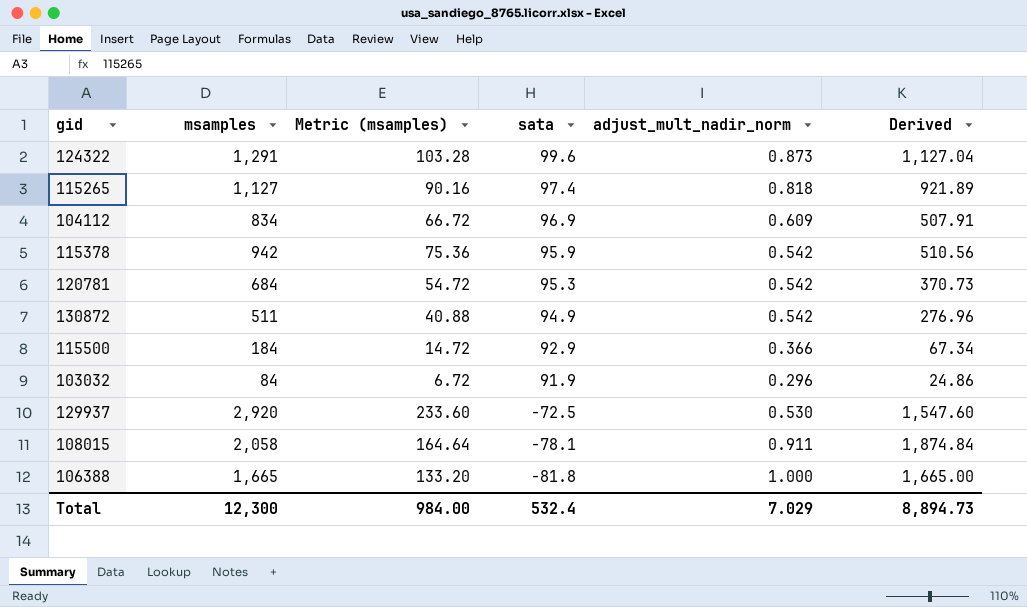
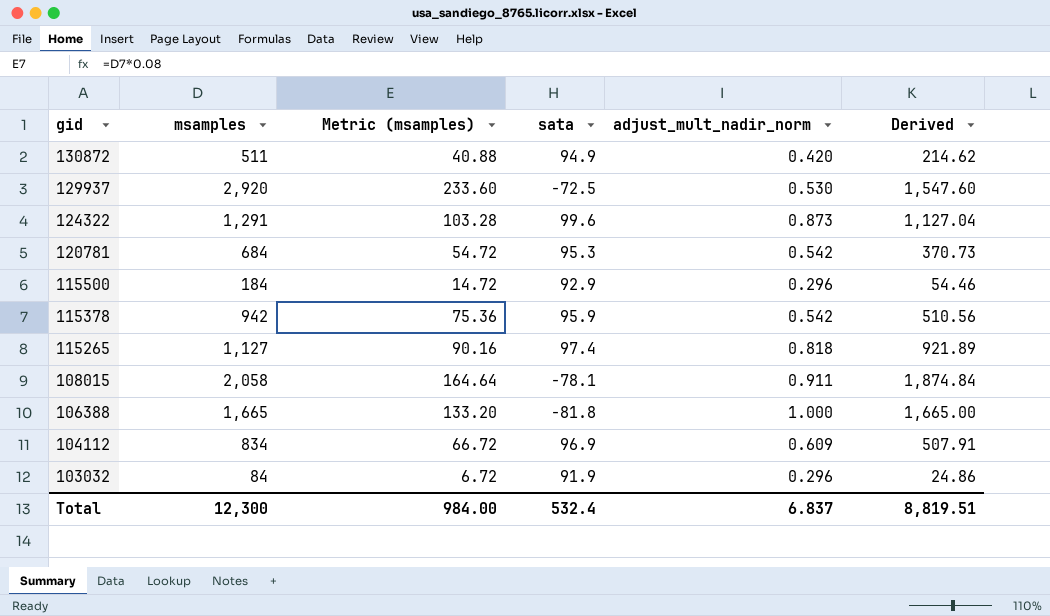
row order: sata descending -> gid descending
130872 | adjust_mult_nadir_norm: 0.542 -> 0.420
130872 | Derived: 276.96 -> 214.62
115500 | adjust_mult_nadir_norm: 0.366 -> 0.296
115500 | Derived: 67.34 -> 54.46
Total | adjust_mult_nadir_norm: 7.029 -> 6.837
Total | Derived: 8,894.73 -> 8,819.51

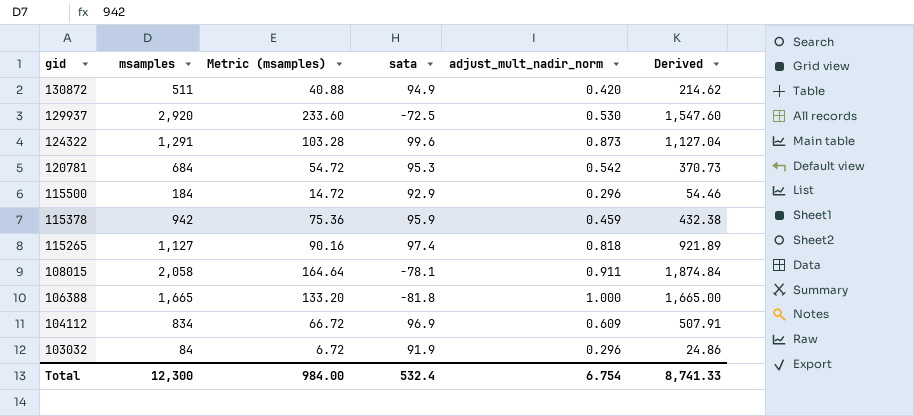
115378 | adjust_mult_nadir_norm: 0.542 -> 0.459
115378 | Derived: 510.56 -> 432.38
Total | adjust_mult_nadir_norm: 6.837 -> 6.754
Total | Derived: 8,819.51 -> 8,741.33

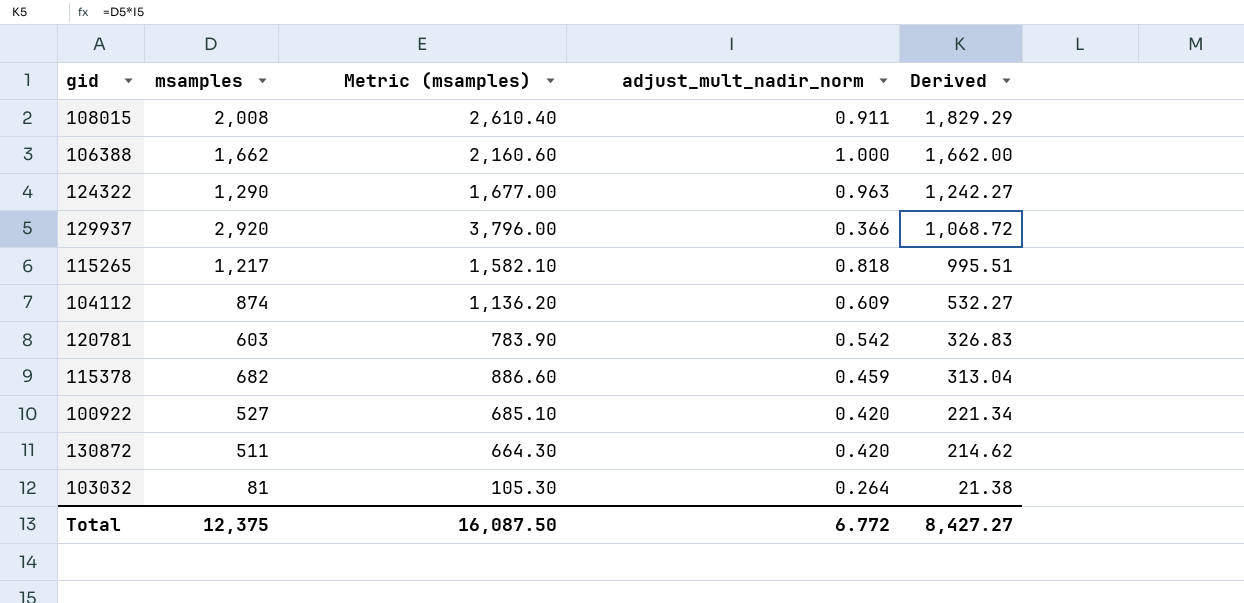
row order: gid descending -> Derived descending
column sata | position: 4 -> none
column Metric (msamples) | formula: [msamples] * 0.08 -> [msamples] * 1.3
row 115500: 184 | 14.72 | 92.9 | 0.296 | 54.46 -> none
108015 | msamples: 2,058 -> 2,008
108015 | Derived: 1,874.84 -> 1,829.29
106388 | msamples: 1,665 -> 1,662
106388 | Derived: 1,665.00 -> 1,662.00
124322 | msamples: 1,291 -> 1,290
124322 | adjust_mult_nadir_norm: 0.873 -> 0.963
124322 | Derived: 1,127.04 -> 1,242.27
129937 | adjust_mult_nadir_norm: 0.530 -> 0.366
129937 | Derived: 1,547.60 -> 1,068.72
115265 | msamples: 1,127 -> 1,217
115265 | Derived: 921.89 -> 995.51
104112 | msamples: 834 -> 874
104112 | Derived: 507.91 -> 532.27
120781 | msamples: 684 -> 603
120781 | Derived: 370.73 -> 326.83
115378 | msamples: 942 -> 682
115378 | Derived: 432.38 -> 313.04
row 100922: none -> 527 | 685.10 | 0.420 | 221.34
103032 | msamples: 84 -> 81
103032 | adjust_mult_nadir_norm: 0.296 -> 0.264
103032 | Derived: 24.86 -> 21.38
Total | msamples: 12,300 -> 12,375
Total | Metric (msamples): 984.00 -> 16,087.50
Total | adjust_mult_nadir_norm: 6.754 -> 6.772
Total | Derived: 8,741.33 -> 8,427.27

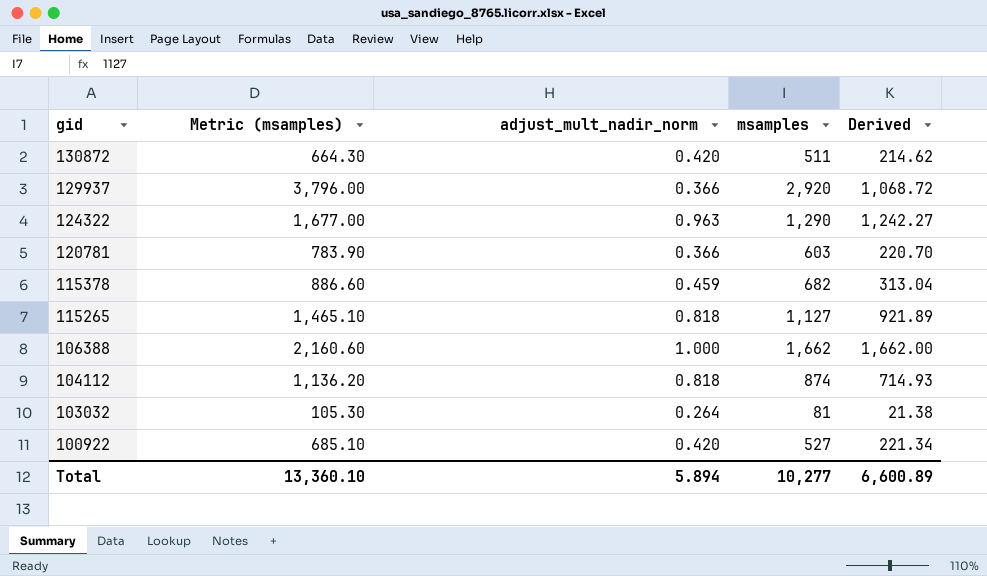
row order: Derived descending -> gid descending
column msamples | position: 2 -> 4
row 108015: 2,008 | 2,610.40 | 0.911 | 1,829.29 -> none
120781 | adjust_mult_nadir_norm: 0.542 -> 0.366
120781 | Derived: 326.83 -> 220.70
115265 | Metric (msamples): 1,582.10 -> 1,465.10
115265 | msamples: 1,217 -> 1,127
115265 | Derived: 995.51 -> 921.89
104112 | adjust_mult_nadir_norm: 0.609 -> 0.818
104112 | Derived: 532.27 -> 714.93
Total | Metric (msamples): 16,087.50 -> 13,360.10
Total | adjust_mult_nadir_norm: 6.772 -> 5.894
Total | msamples: 12,375 -> 10,277
Total | Derived: 8,427.27 -> 6,600.89

